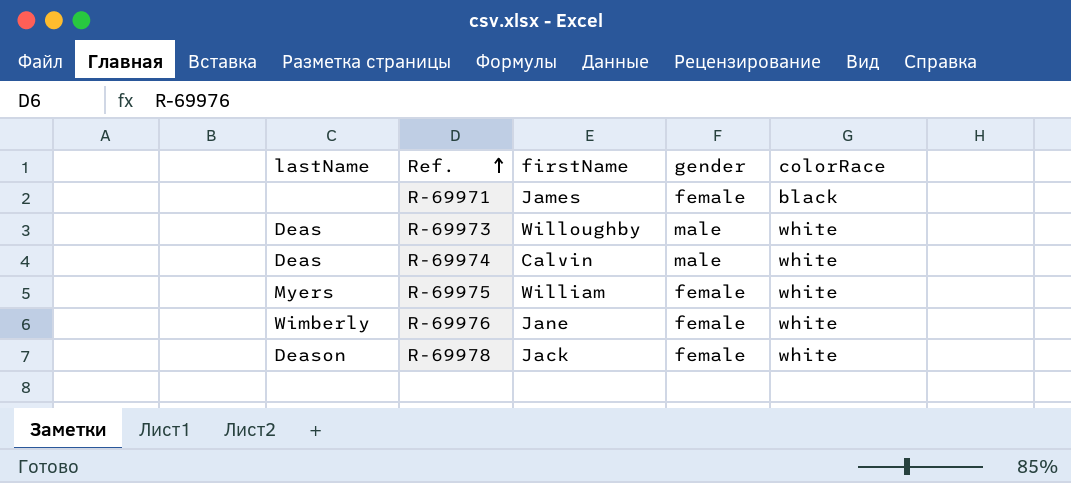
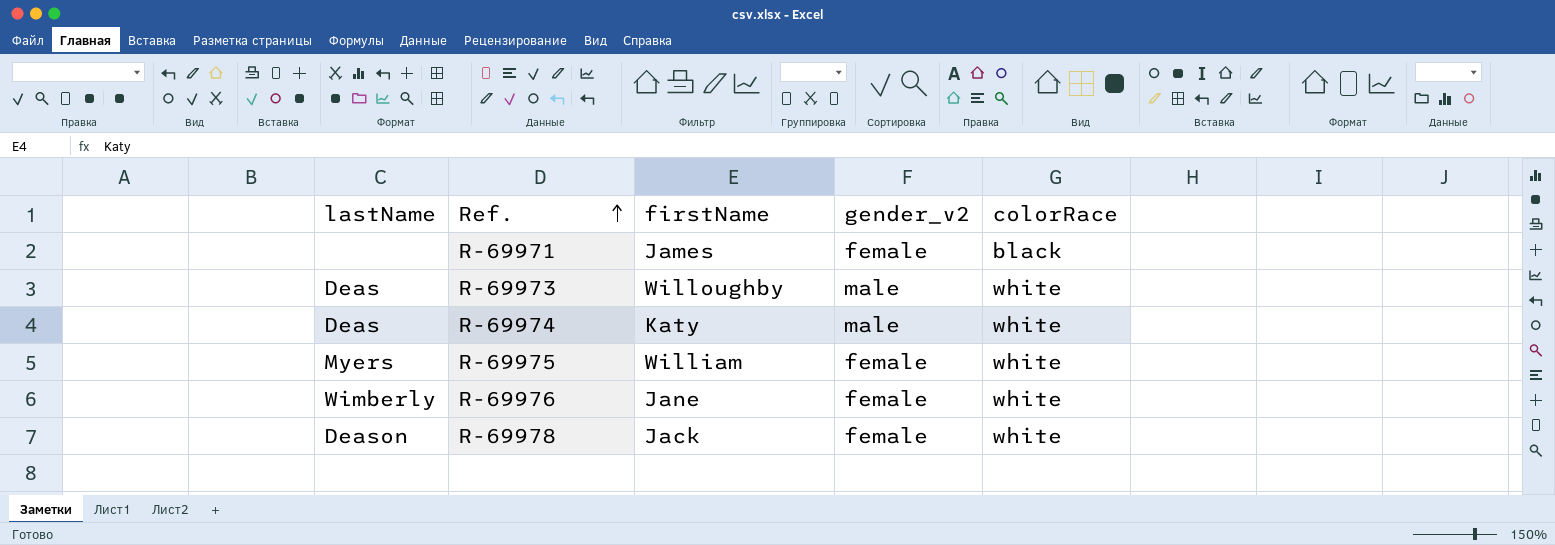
column name: gender -> gender_v2
R-69974 | firstName: Calvin -> Katy

